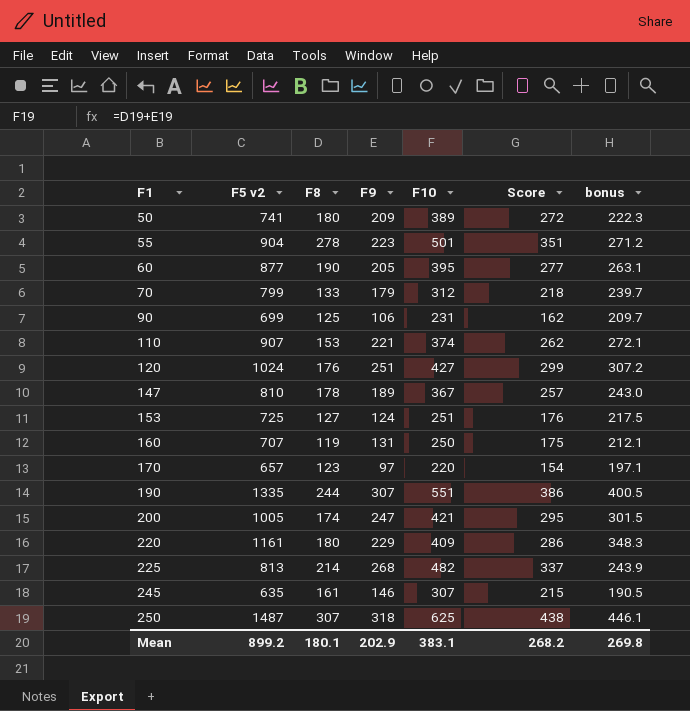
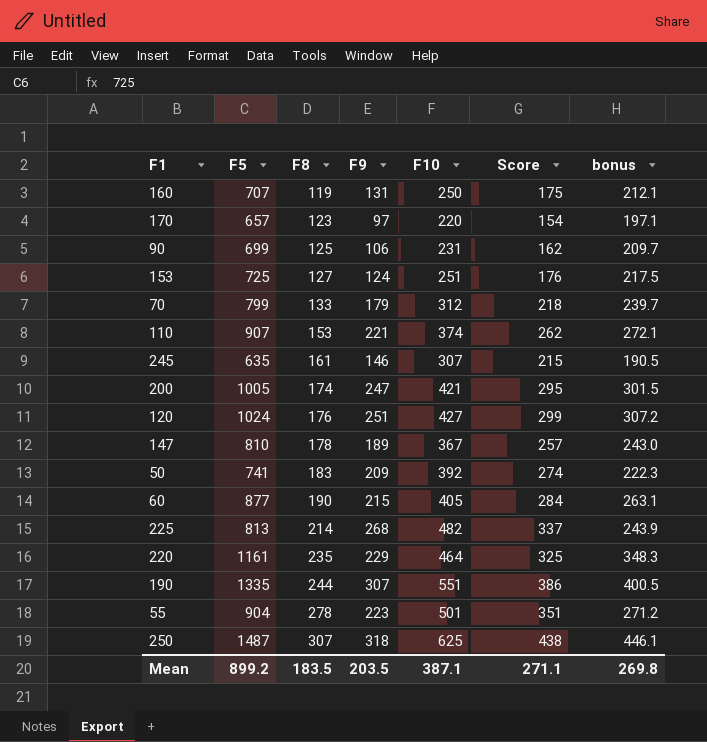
row order: F1 ascending -> F8 ascending
column name: F5 v2 -> F5
50 | F8: 180 -> 183
50 | F10: 389 -> 392
50 | Score: 272 -> 274
60 | F9: 205 -> 215
60 | F10: 395 -> 405
60 | Score: 277 -> 284
220 | F8: 180 -> 235
220 | F10: 409 -> 464
220 | Score: 286 -> 325
Mean | F8: 180.1 -> 183.5
Mean | F9: 202.9 -> 203.5
Mean | F10: 383.1 -> 387.1
Mean | Score: 268.2 -> 271.1

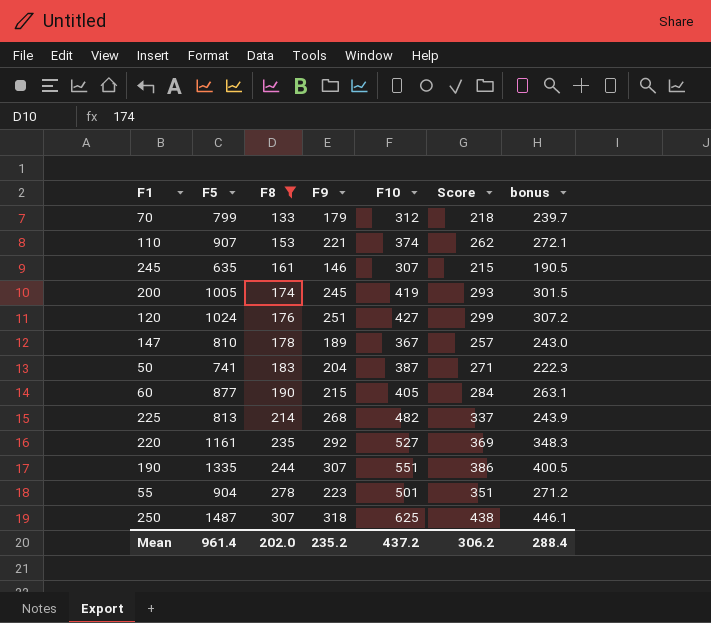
filter: none -> F8 >= 133
200 | F9: 247 -> 245
200 | F10: 421 -> 419
200 | Score: 295 -> 293
50 | F9: 209 -> 204
50 | F10: 392 -> 387
50 | Score: 274 -> 271
220 | F9: 229 -> 292
220 | F10: 464 -> 527
220 | Score: 325 -> 369
Mean | F5: 899.2 -> 961.4
Mean | F8: 183.5 -> 202.0
Mean | F9: 203.5 -> 235.2
Mean | F10: 387.1 -> 437.2
Mean | Score: 271.1 -> 306.2
Mean | bonus: 269.8 -> 288.4

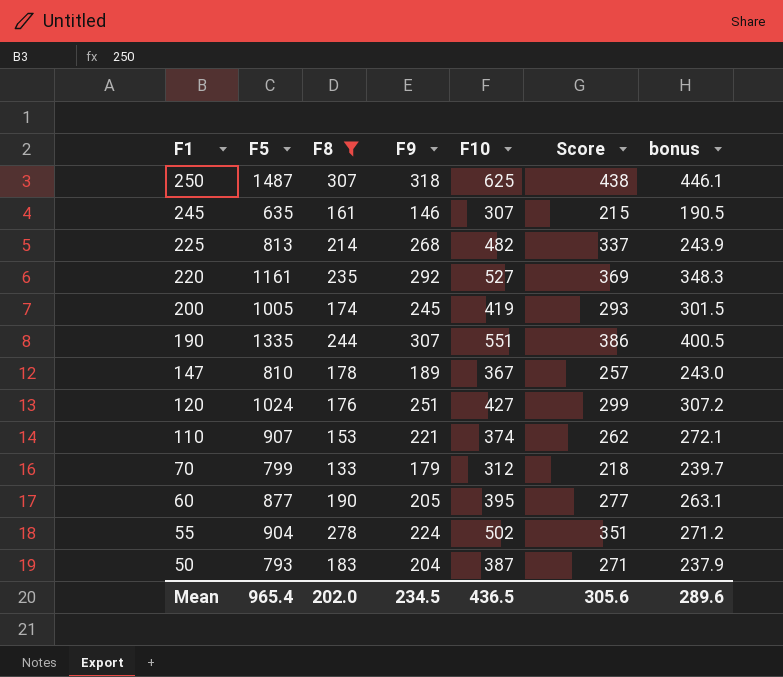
row order: F8 ascending -> F1 descending
60 | F9: 215 -> 205
60 | F10: 405 -> 395
60 | Score: 284 -> 277
55 | F9: 223 -> 224
55 | F10: 501 -> 502
50 | F5: 741 -> 793
50 | bonus: 222.3 -> 237.9
Mean | F5: 961.4 -> 965.4
Mean | F9: 235.2 -> 234.5
Mean | F10: 437.2 -> 436.5
Mean | Score: 306.2 -> 305.6
Mean | bonus: 288.4 -> 289.6

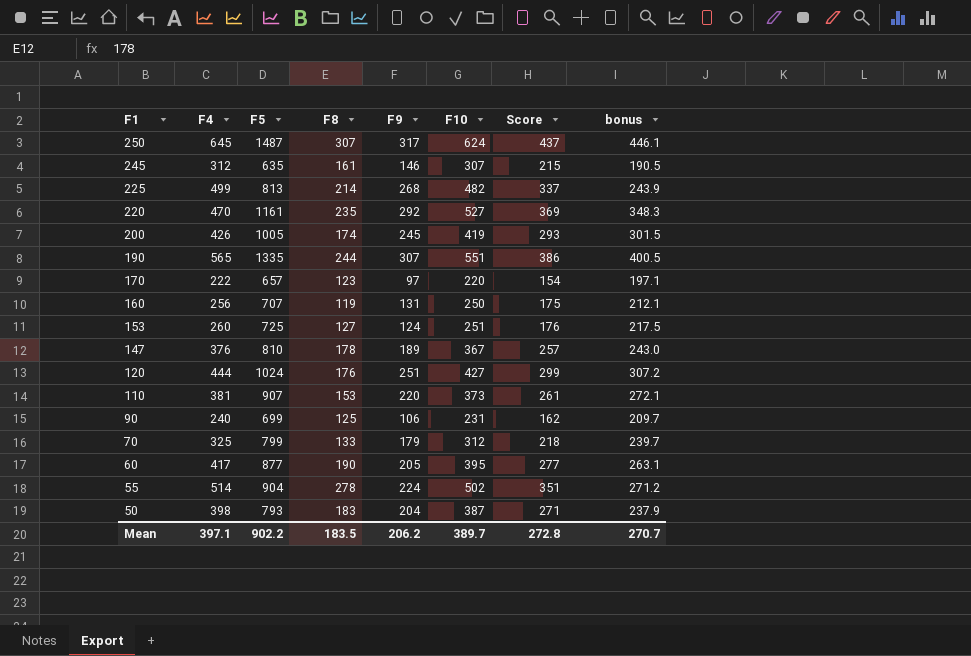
filter: F8 >= 133 -> none
column F4 | position: none -> 2
250 | F9: 318 -> 317
250 | F10: 625 -> 624
250 | Score: 438 -> 437
110 | F9: 221 -> 220
110 | F10: 374 -> 373
110 | Score: 262 -> 261
Mean | F5: 965.4 -> 902.2
Mean | F8: 202.0 -> 183.5
Mean | F9: 234.5 -> 206.2
Mean | F10: 436.5 -> 389.7
Mean | Score: 305.6 -> 272.8
Mean | bonus: 289.6 -> 270.7

